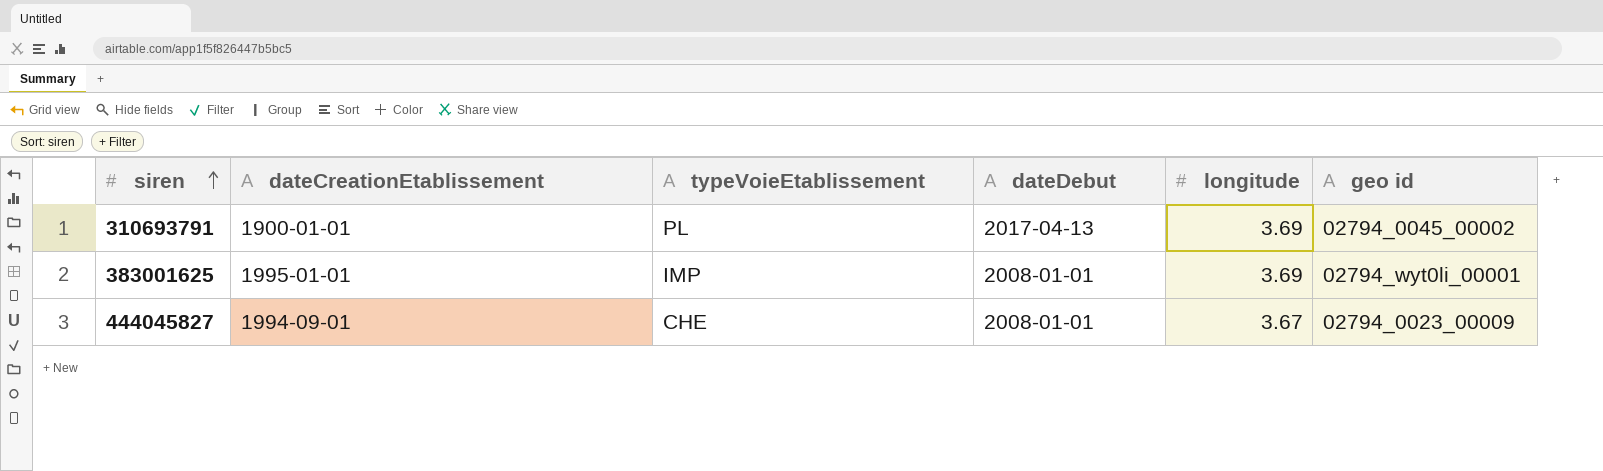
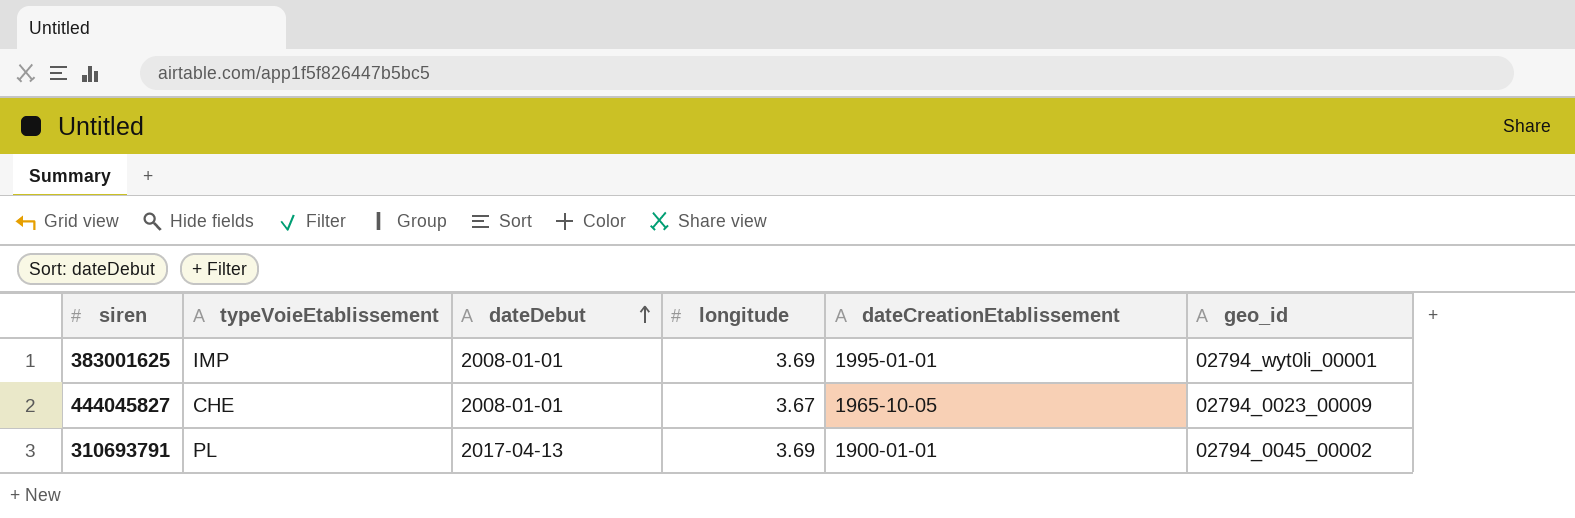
row order: siren ascending -> dateDebut ascending
column dateCreationEtablissement | position: 2 -> 5
column name: geo id -> geo_id
444045827 | dateCreationEtablissement: 1994-09-01 -> 1965-10-05

